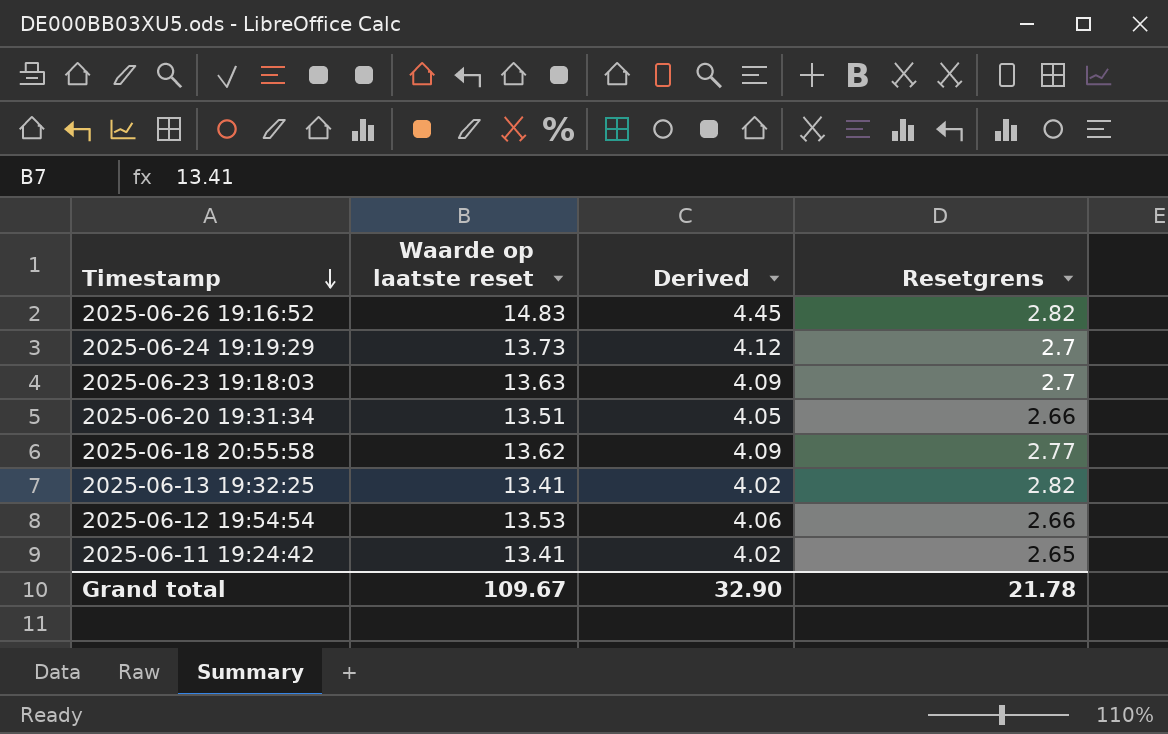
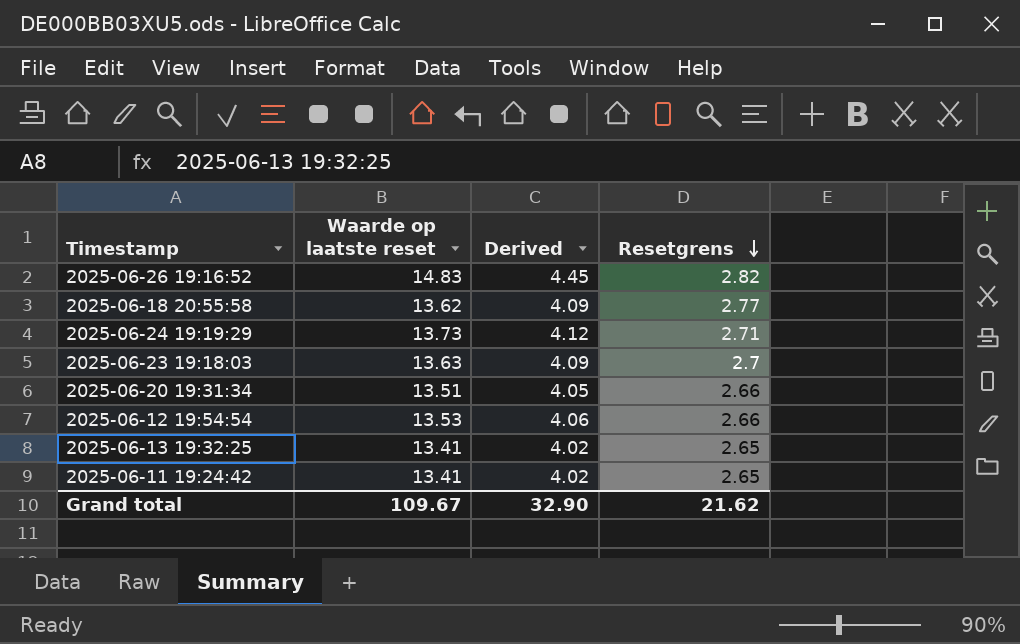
row order: Timestamp descending -> Resetgrens descending
2025-06-24 19:19:29 | Resetgrens: 2.7 -> 2.71
2025-06-13 19:32:25 | Resetgrens: 2.82 -> 2.65
Grand total | Resetgrens: 21.78 -> 21.62

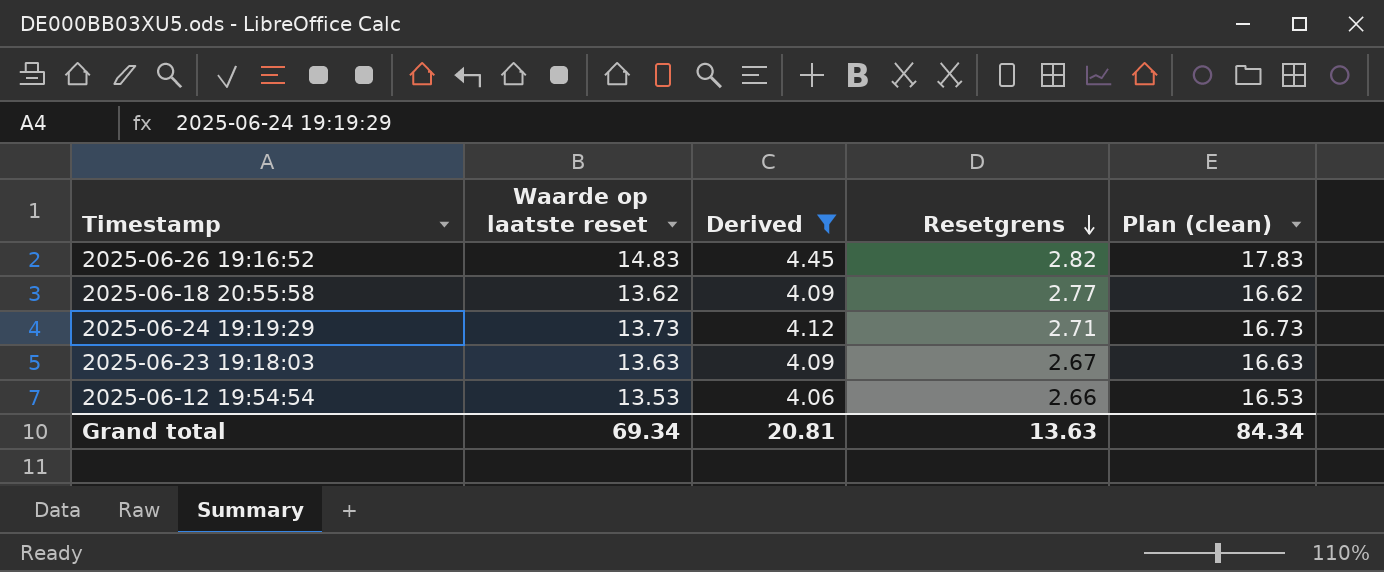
filter: none -> Derived >= 4.06
column Plan (clean) | formula: none -> [Waarde op laatste reset] + 3
2025-06-23 19:18:03 | Resetgrens: 2.7 -> 2.67
Grand total | Waarde op laatste reset: 109.67 -> 69.34
Grand total | Derived: 32.90 -> 20.81
Grand total | Resetgrens: 21.62 -> 13.63

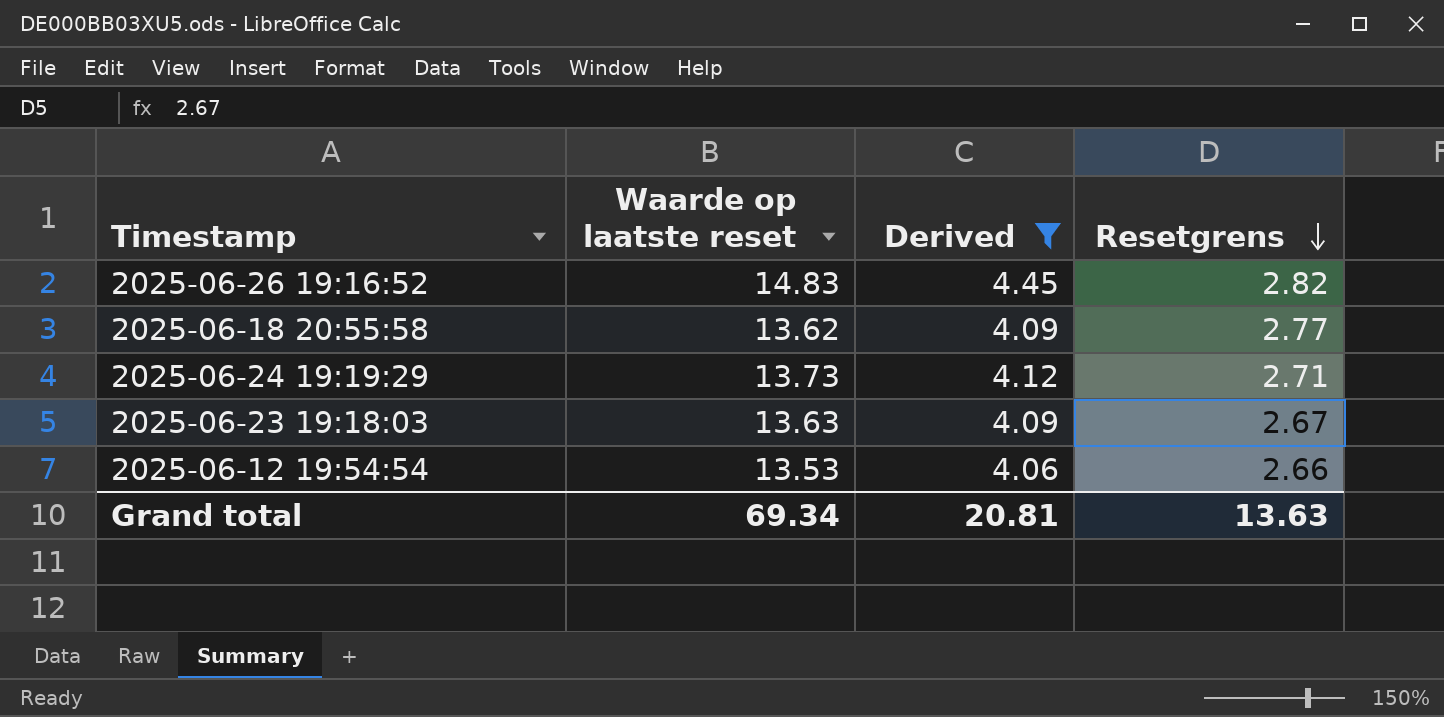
column Plan (clean) | formula: [Waarde op laatste reset] + 3 -> none

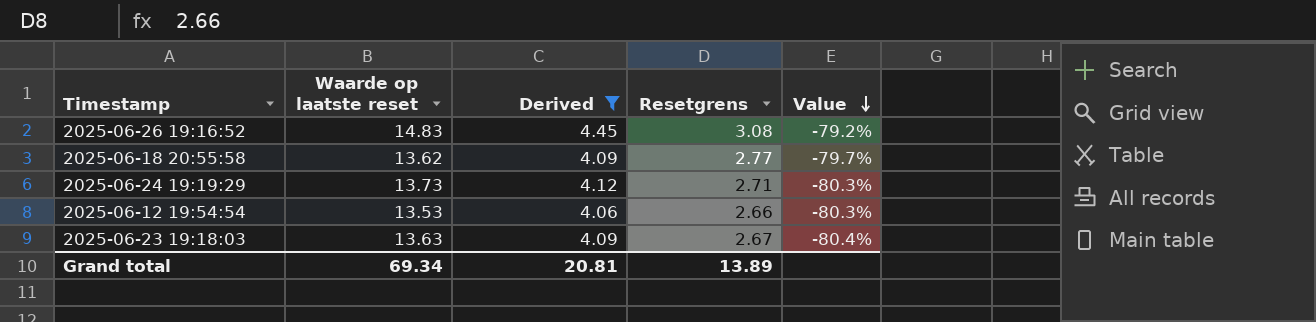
row order: Resetgrens descending -> Value descending
column Value | formula: none -> ([Resetgrens] - [Waarde op laatste reset]) / [Waarde op laatste reset]
2025-06-26 19:16:52 | Resetgrens: 2.82 -> 3.08
Grand total | Resetgrens: 13.63 -> 13.89

